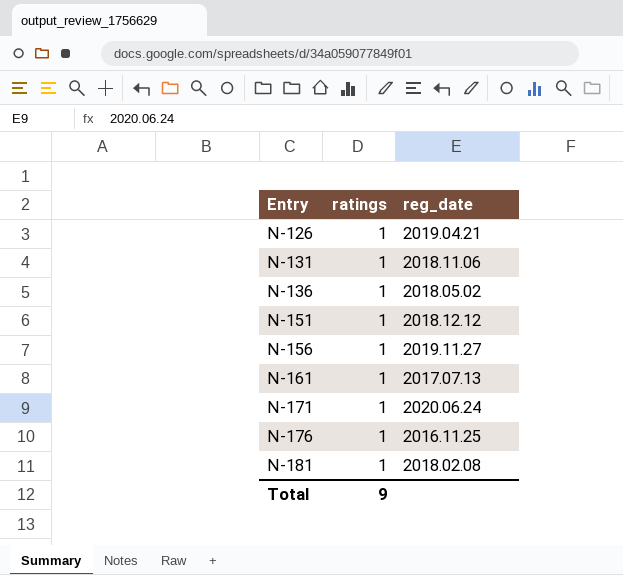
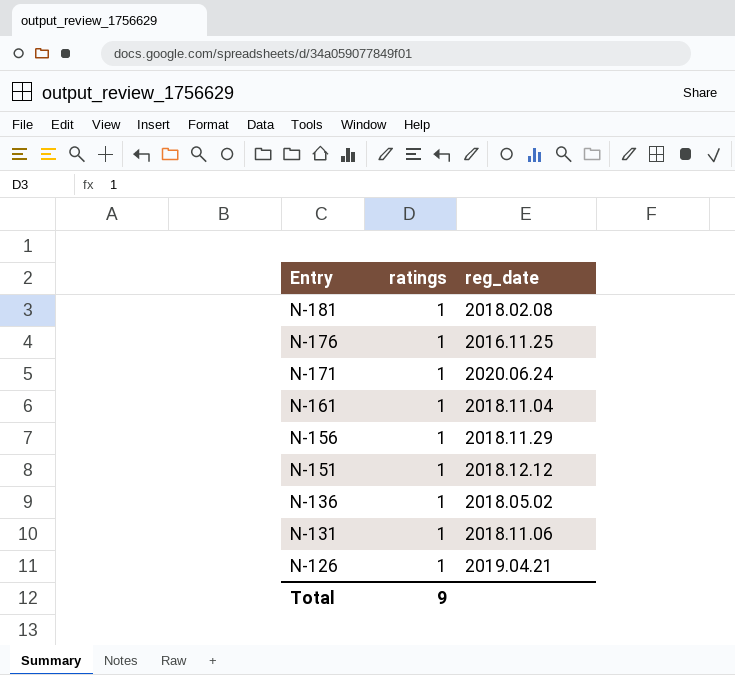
row order: Entry ascending -> Entry descending
N-161 | reg_date: 2017.07.13 -> 2018.11.04
N-156 | reg_date: 2019.11.27 -> 2018.11.29

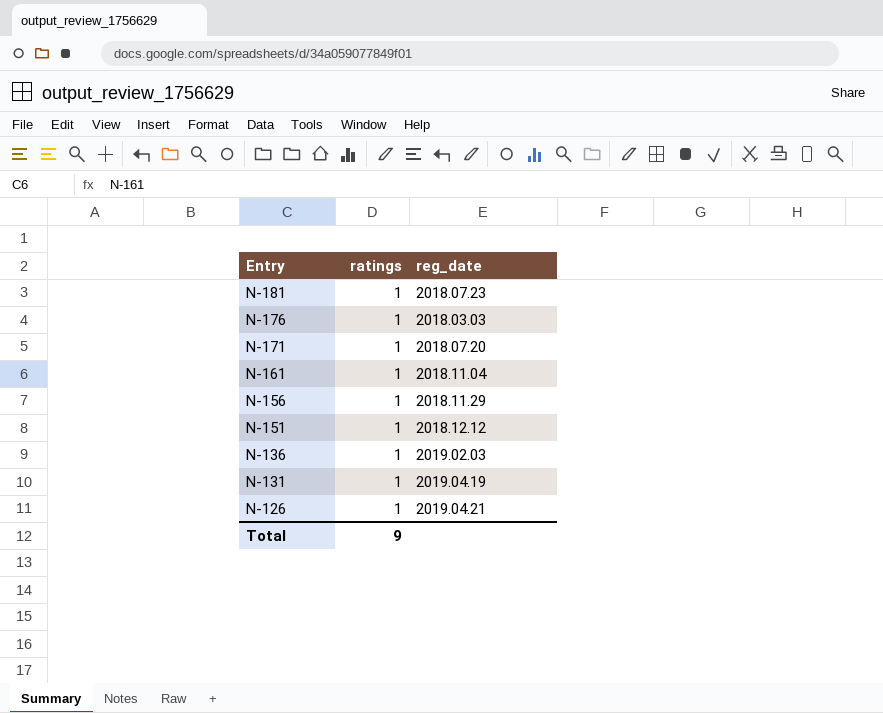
N-181 | reg_date: 2018.02.08 -> 2018.07.23
N-176 | reg_date: 2016.11.25 -> 2018.03.03
N-171 | reg_date: 2020.06.24 -> 2018.07.20
N-136 | reg_date: 2018.05.02 -> 2019.02.03
N-131 | reg_date: 2018.11.06 -> 2019.04.19

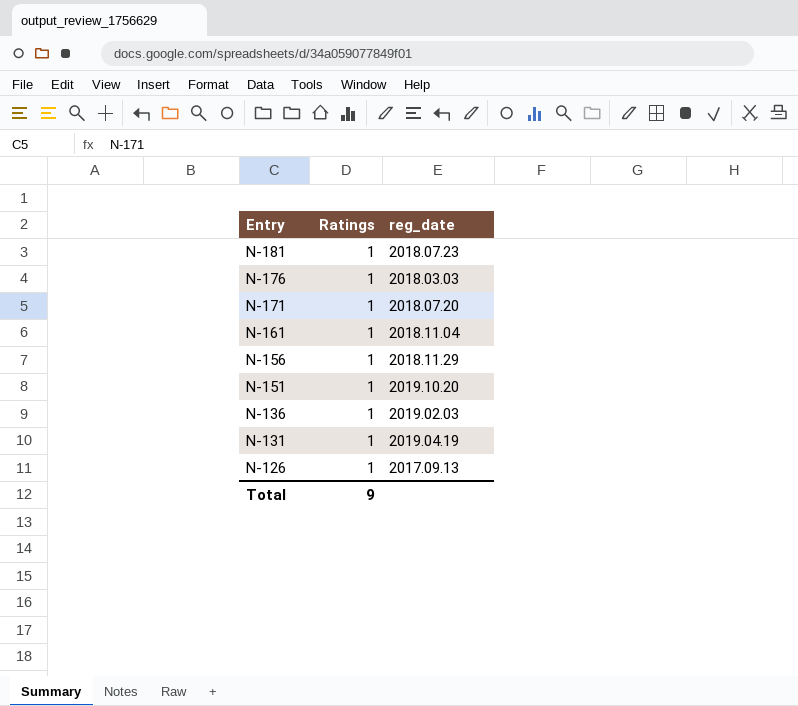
column name: ratings -> Ratings
N-151 | reg_date: 2018.12.12 -> 2019.10.20
N-126 | reg_date: 2019.04.21 -> 2017.09.13

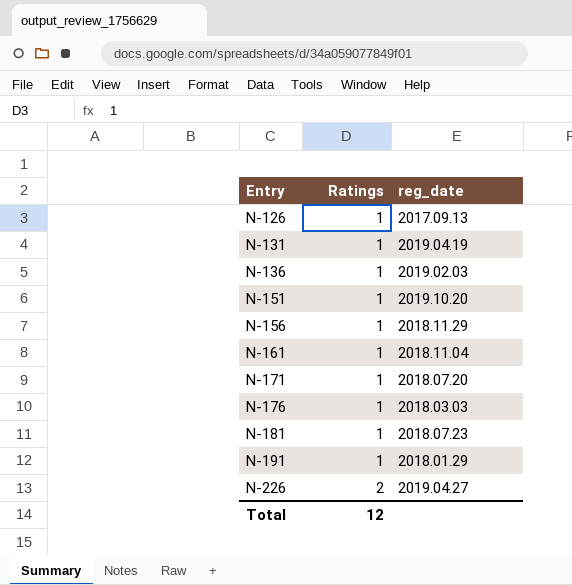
row order: Entry descending -> Entry ascending
row N-191: none -> 1 | 2018.01.29
row N-226: none -> 2 | 2019.04.27
Total | Ratings: 9 -> 12

